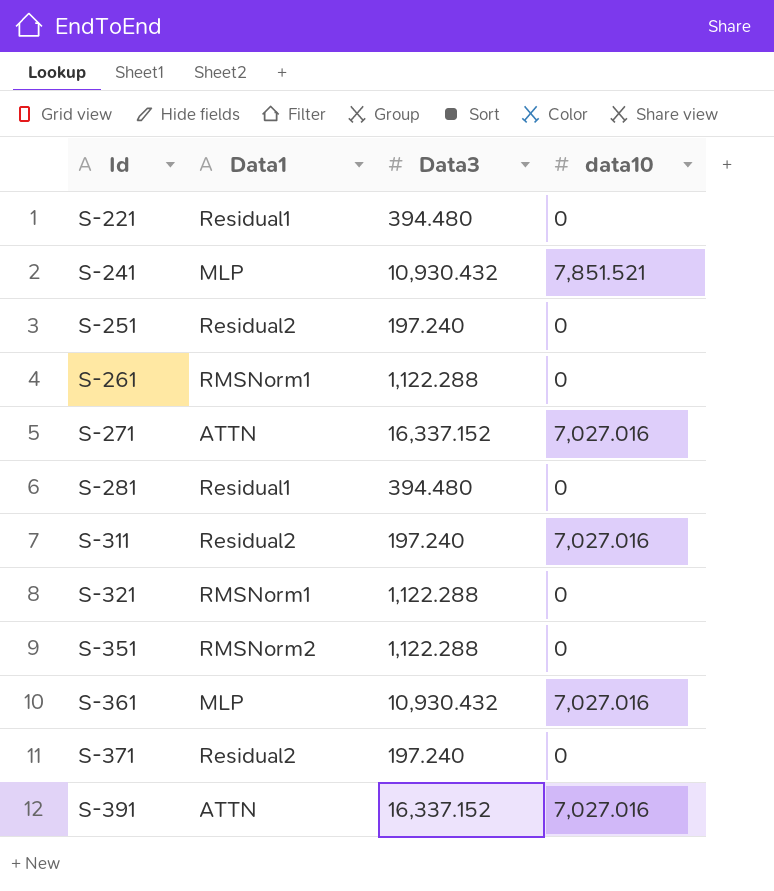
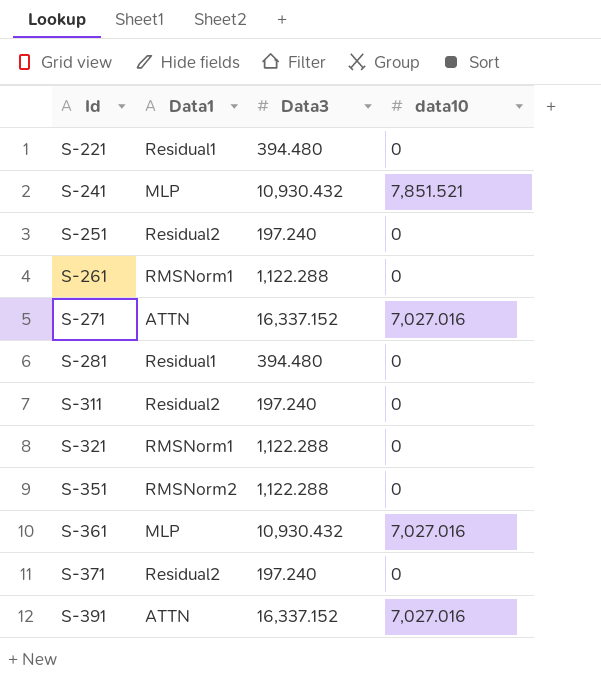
S-311 | data10: 7,027.016 -> 0

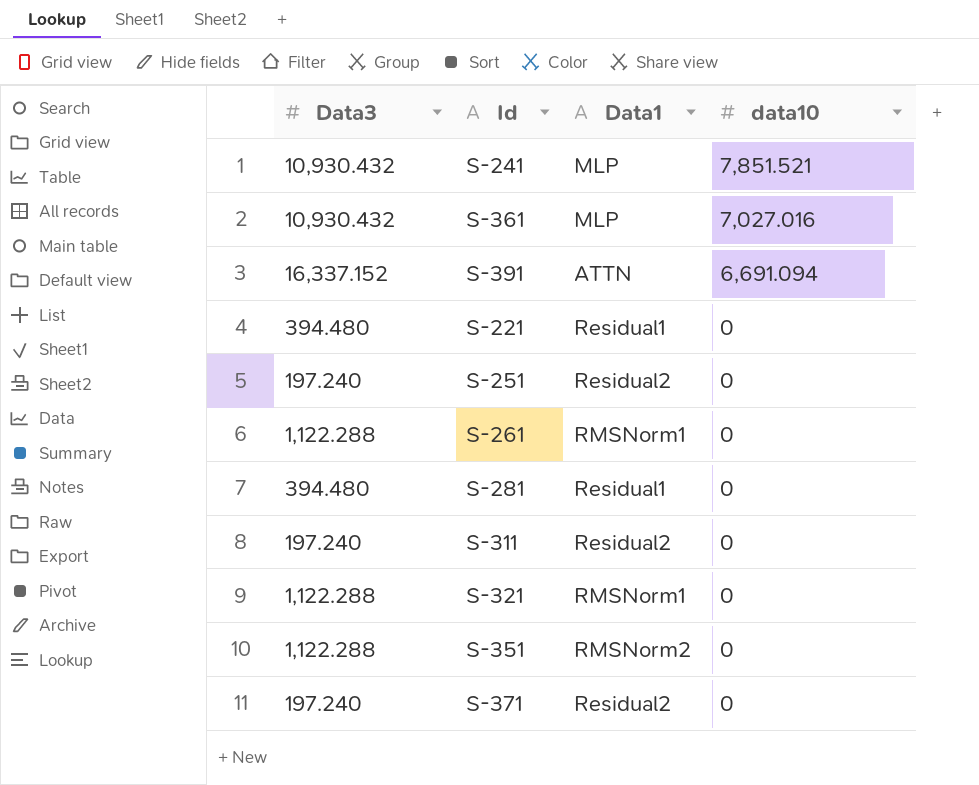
row order: Id ascending -> data10 descending
column Data3 | position: 3 -> 1
row S-271: ATTN | 16,337.152 | 7,027.016 -> none
S-391 | data10: 7,027.016 -> 6,691.094

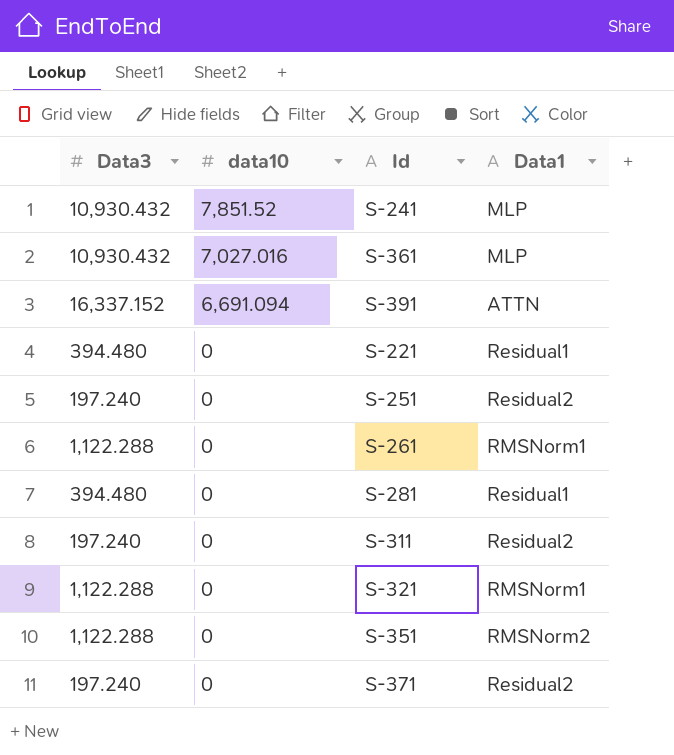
column data10 | position: 4 -> 2
S-241 | data10: 7,851.521 -> 7,851.52

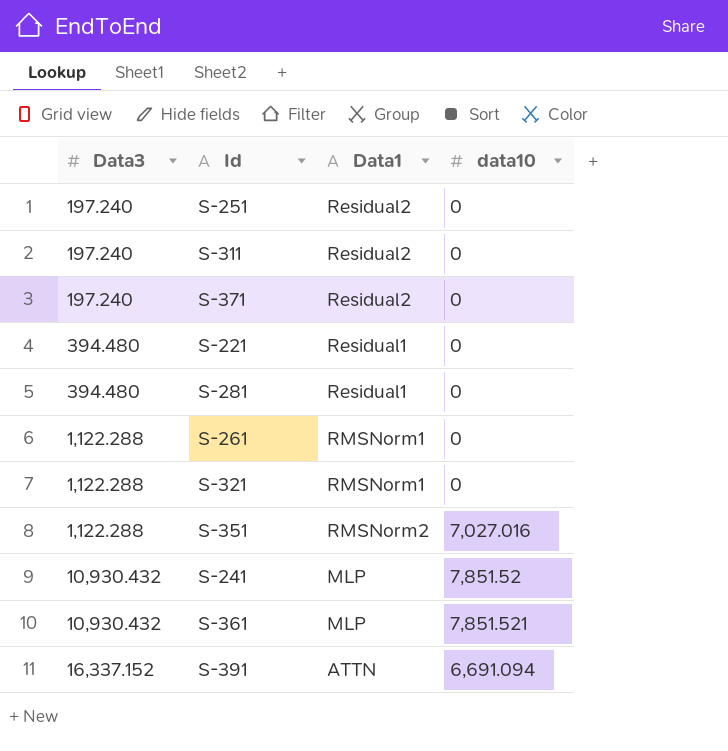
row order: data10 descending -> Data3 ascending
column data10 | position: 2 -> 4
S-351 | data10: 0 -> 7,027.016
S-361 | data10: 7,027.016 -> 7,851.521

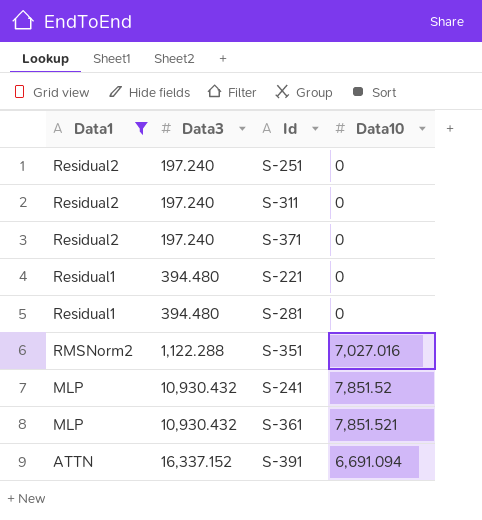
filter: none -> Data1 != RMSNorm1
column Data1 | position: 3 -> 1
column name: data10 -> Data10

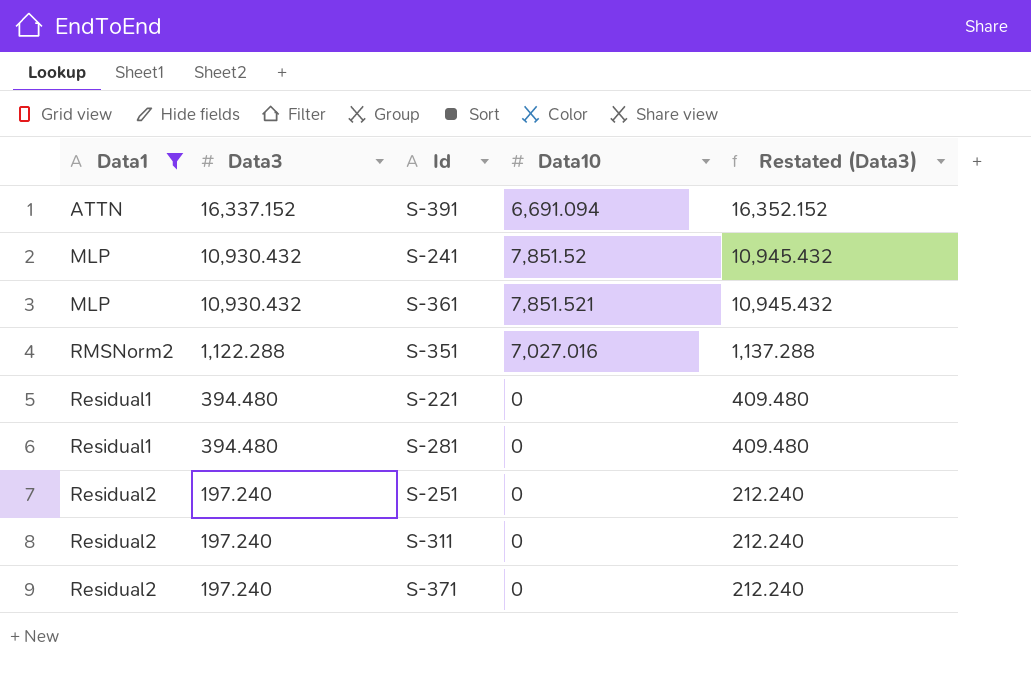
row order: Data3 ascending -> Data3 descending
column Restated (Data3) | formula: none -> [Data3] + 15

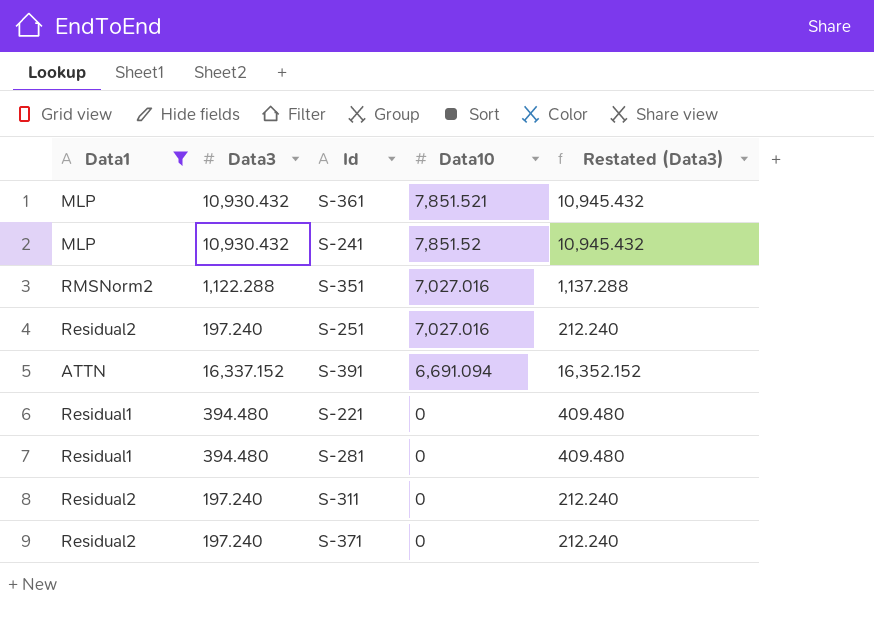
row order: Data3 descending -> Data10 descending
S-251 | Data10: 0 -> 7,027.016

